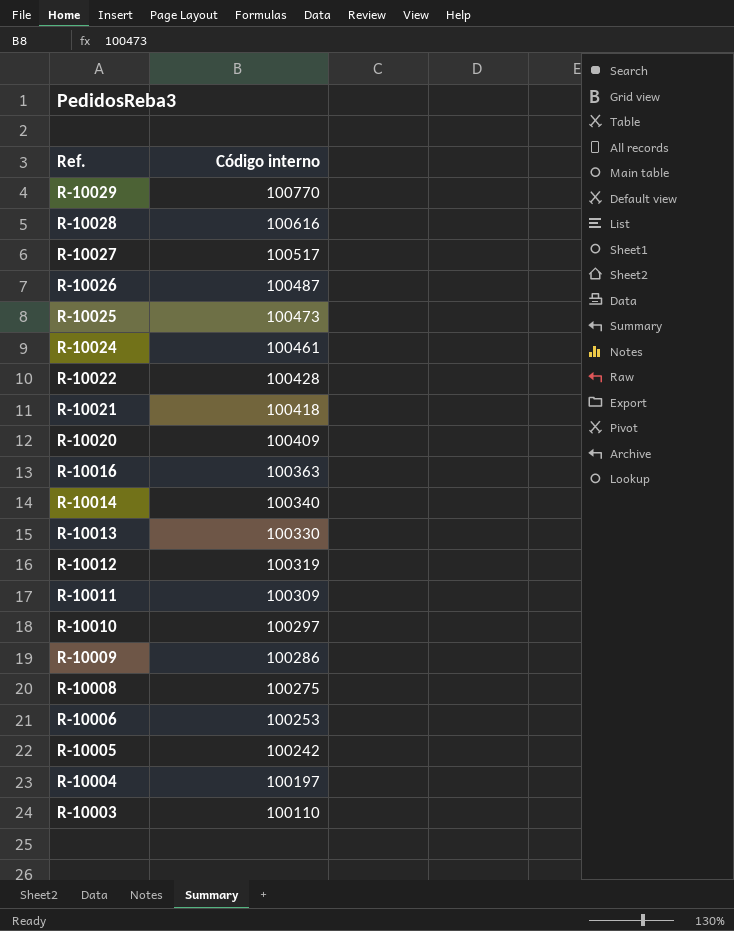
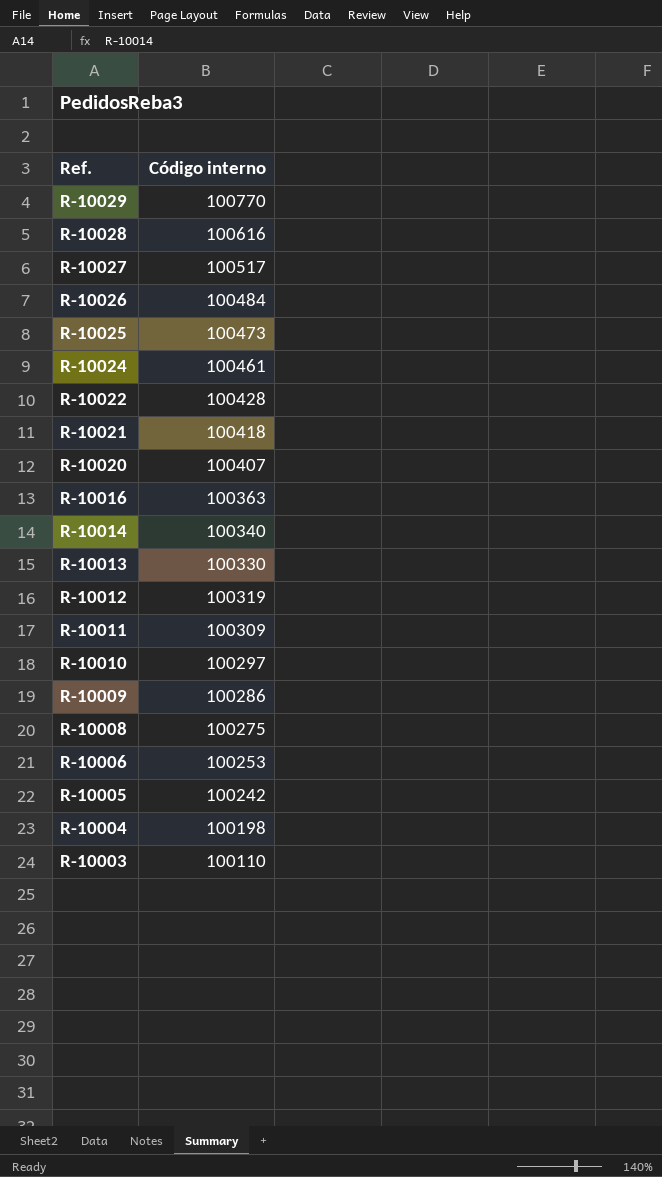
R-10026 | Código interno: 100487 -> 100484
R-10020 | Código interno: 100409 -> 100407
R-10004 | Código interno: 100197 -> 100198

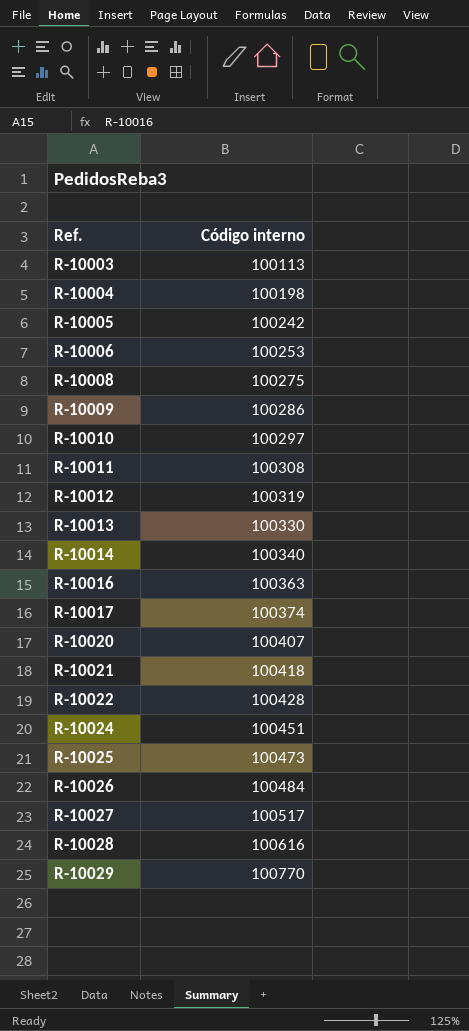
row order: Ref. descending -> Ref. ascending
R-10003 | Código interno: 100110 -> 100113
R-10011 | Código interno: 100309 -> 100308
row R-10017: none -> 100374
R-10024 | Código interno: 100461 -> 100451

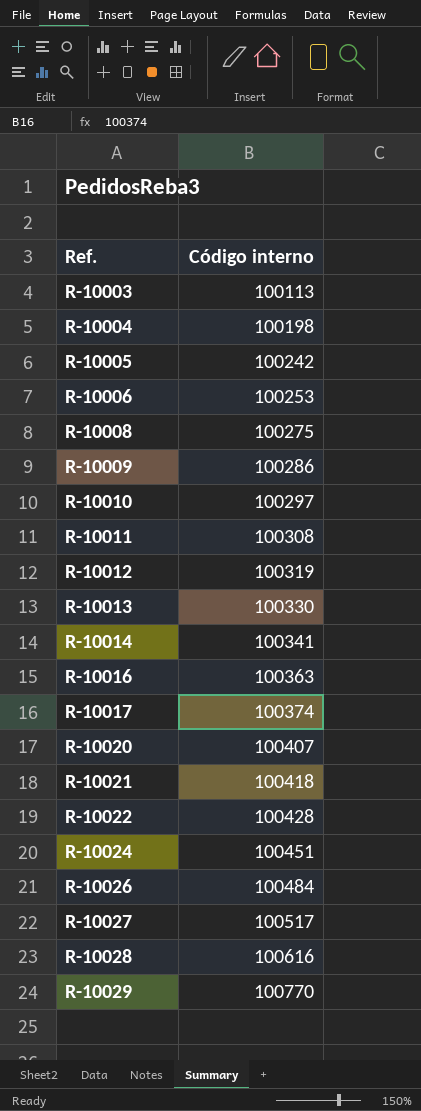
row R-10025: 100473 -> none
R-10014 | Código interno: 100340 -> 100341

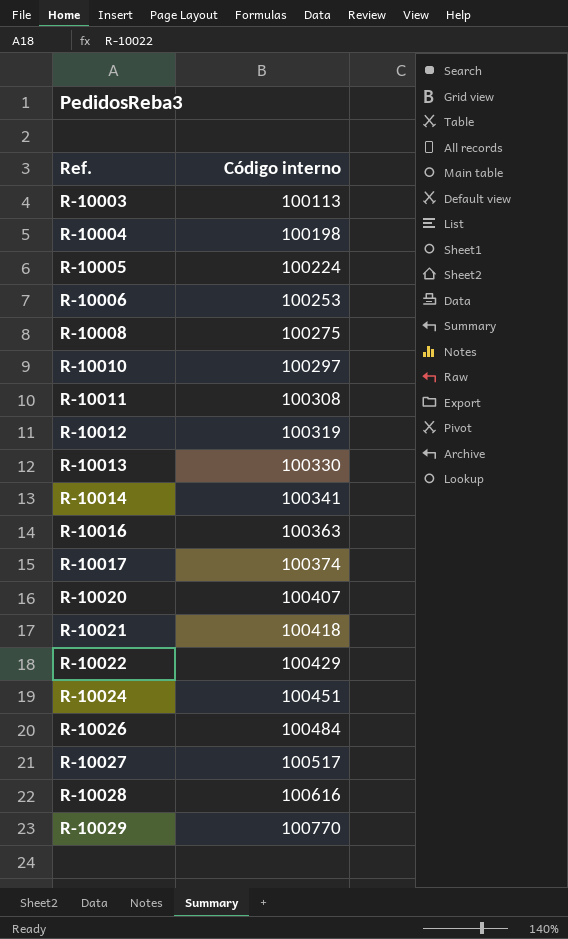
row R-10009: 100286 -> none
R-10005 | Código interno: 100242 -> 100224
R-10022 | Código interno: 100428 -> 100429

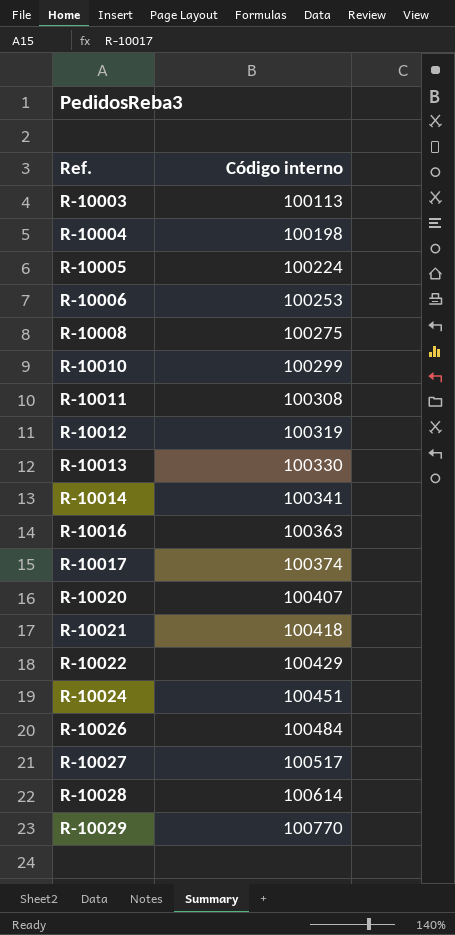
R-10010 | Código interno: 100297 -> 100299
R-10028 | Código interno: 100616 -> 100614

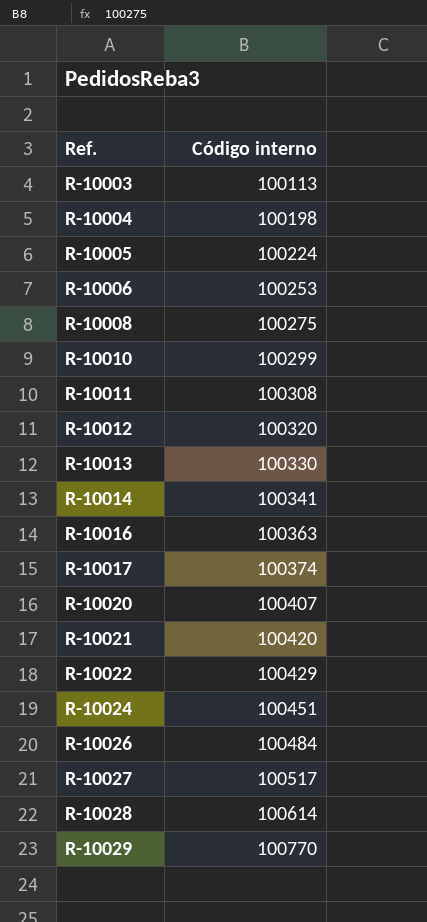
R-10012 | Código interno: 100319 -> 100320
R-10021 | Código interno: 100418 -> 100420

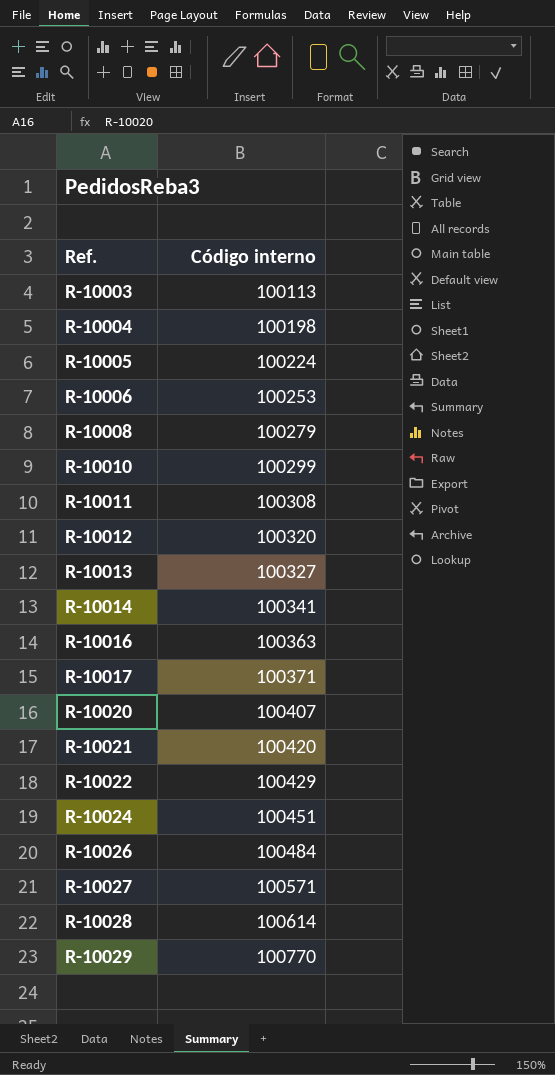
R-10008 | Código interno: 100275 -> 100279
R-10013 | Código interno: 100330 -> 100327
R-10017 | Código interno: 100374 -> 100371
R-10027 | Código interno: 100517 -> 100571

